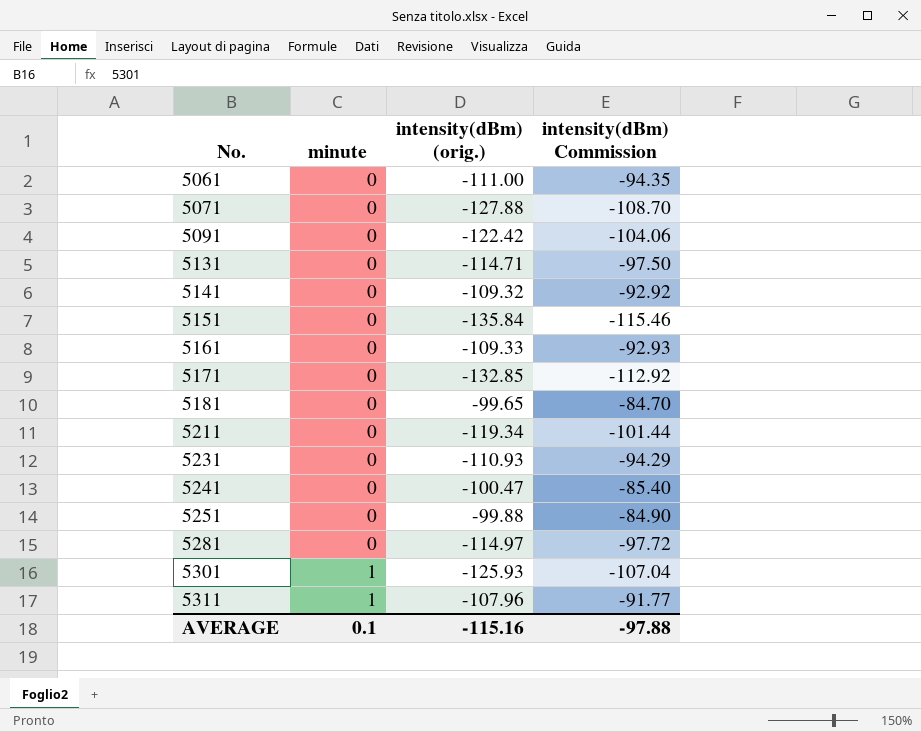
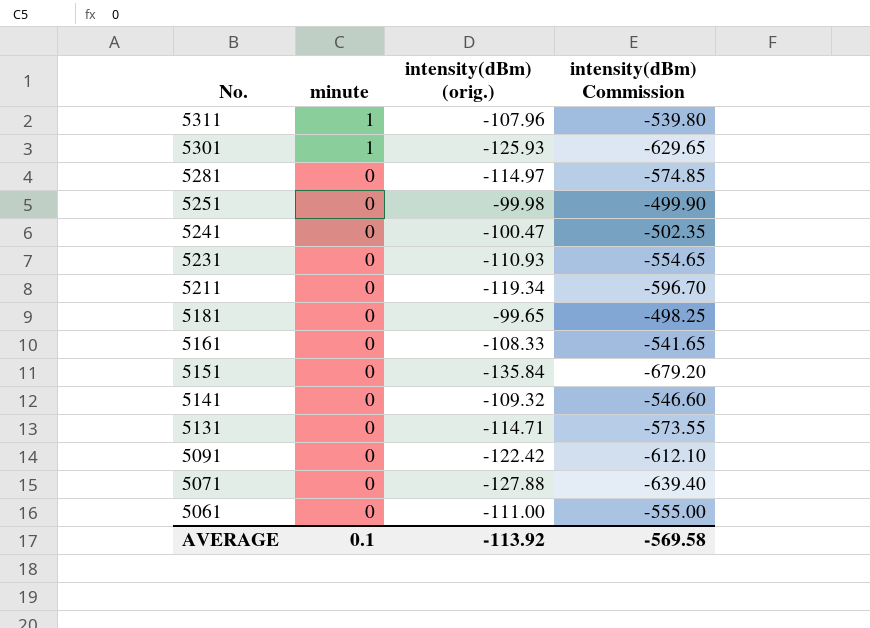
row order: No. ascending -> No. descending
column intensity(dBm) Commission | formula: [intensity(dBm) (orig.)] * 0.85 -> [intensity(dBm) (orig.)] * 5
row 5171: 0 | -132.85 | -112.92 -> none
5251 | intensity(dBm) (orig.): -99.88 -> -99.98
5161 | intensity(dBm) (orig.): -109.33 -> -108.33
AVERAGE | intensity(dBm) (orig.): -115.16 -> -113.92
AVERAGE | intensity(dBm) Commission: -97.88 -> -569.58

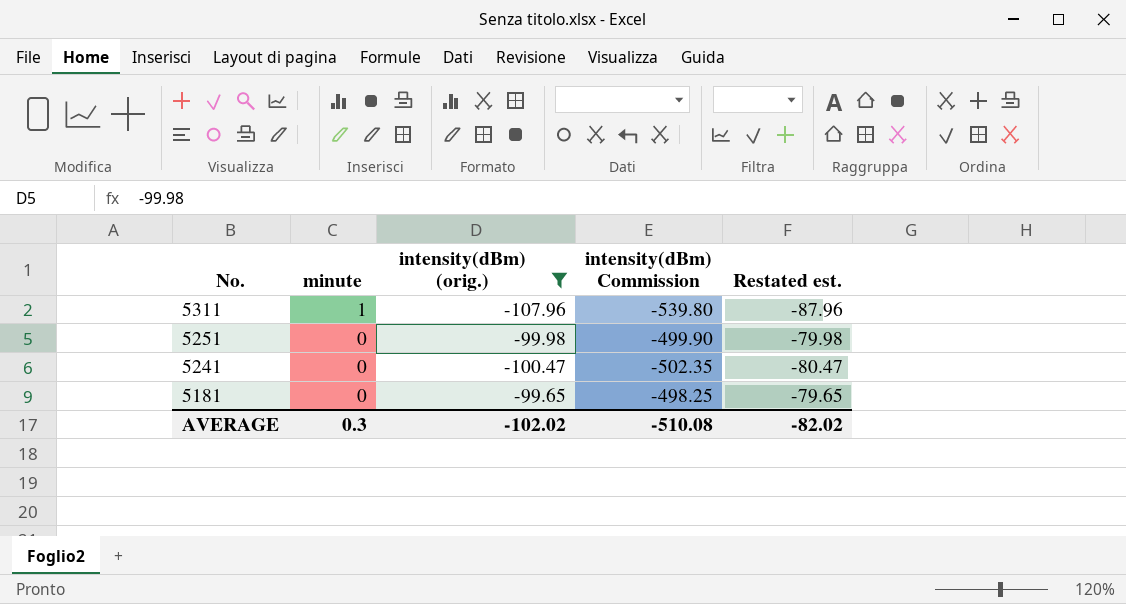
filter: none -> intensity(dBm) (orig.) >= -107.96
column Restated est. | formula: none -> [intensity(dBm) (orig.)] + 20
AVERAGE | minute: 0.1 -> 0.3
AVERAGE | intensity(dBm) (orig.): -113.92 -> -102.02
AVERAGE | intensity(dBm) Commission: -569.58 -> -510.08

